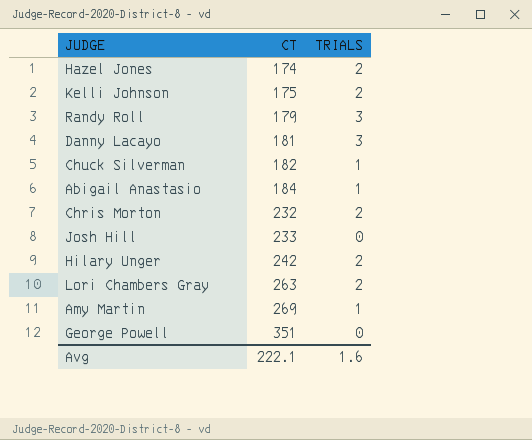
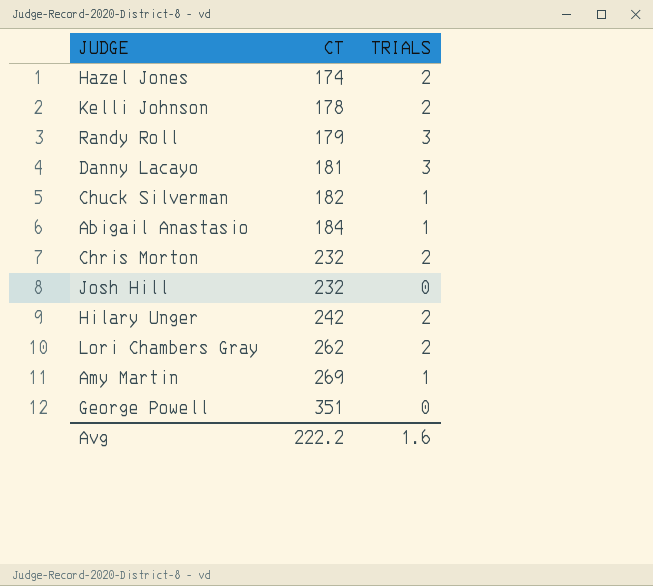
Kelli Johnson | CT: 175 -> 178
Josh Hill | CT: 233 -> 232
Lori Chambers Gray | CT: 263 -> 262
Avg | CT: 222.1 -> 222.2

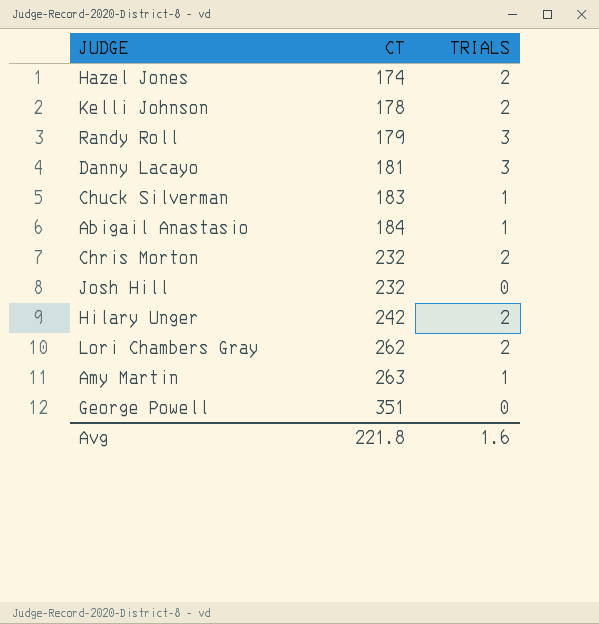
Chuck Silverman | CT: 182 -> 183
Amy Martin | CT: 269 -> 263
Avg | CT: 222.2 -> 221.8

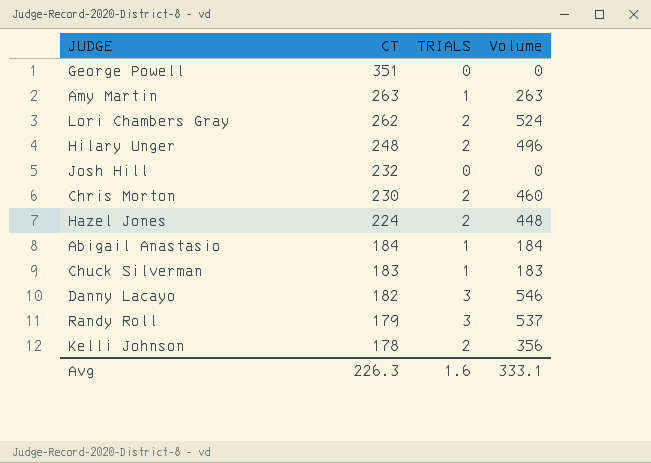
row order: CT ascending -> CT descending
column Volume | formula: none -> [CT] * [TRIALS]
Hilary Unger | CT: 242 -> 248
Chris Morton | CT: 232 -> 230
Hazel Jones | CT: 174 -> 224
Danny Lacayo | CT: 181 -> 182
Avg | CT: 221.8 -> 226.3

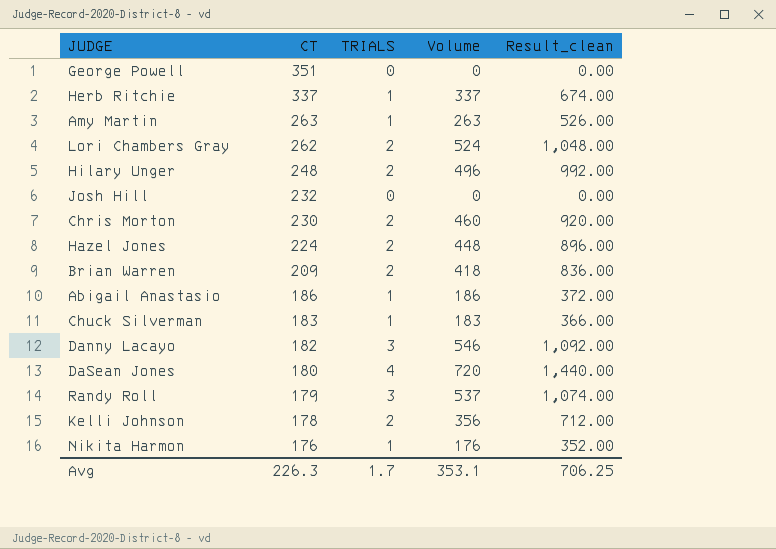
column Result_clean | formula: none -> [Volume] * 2
row Herb Ritchie: none -> 337 | 1 | 337 | 674.00
row Brian Warren: none -> 209 | 2 | 418 | 836.00
Abigail Anastasio | CT: 184 -> 186
Abigail Anastasio | Volume: 184 -> 186
row DaSean Jones: none -> 180 | 4 | 720 | 1,440.00
row Nikita Harmon: none -> 176 | 1 | 176 | 352.00
Avg | TRIALS: 1.6 -> 1.7
Avg | Volume: 333.1 -> 353.1

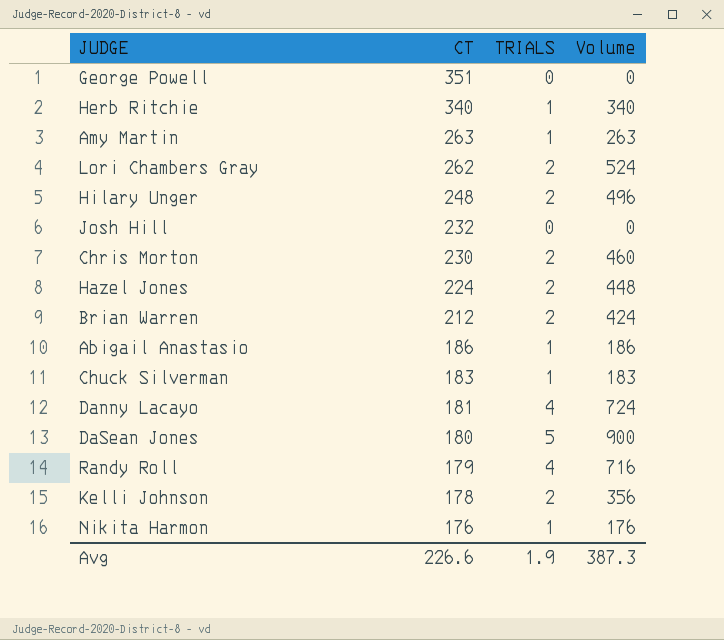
column Result_clean | formula: [Volume] * 2 -> none
Herb Ritchie | CT: 337 -> 340
Herb Ritchie | Volume: 337 -> 340
Brian Warren | CT: 209 -> 212
Brian Warren | Volume: 418 -> 424
Danny Lacayo | CT: 182 -> 181
Danny Lacayo | TRIALS: 3 -> 4
Danny Lacayo | Volume: 546 -> 724
DaSean Jones | TRIALS: 4 -> 5
DaSean Jones | Volume: 720 -> 900
Randy Roll | TRIALS: 3 -> 4
Randy Roll | Volume: 537 -> 716
Avg | CT: 226.3 -> 226.6
Avg | TRIALS: 1.7 -> 1.9
Avg | Volume: 353.1 -> 387.3

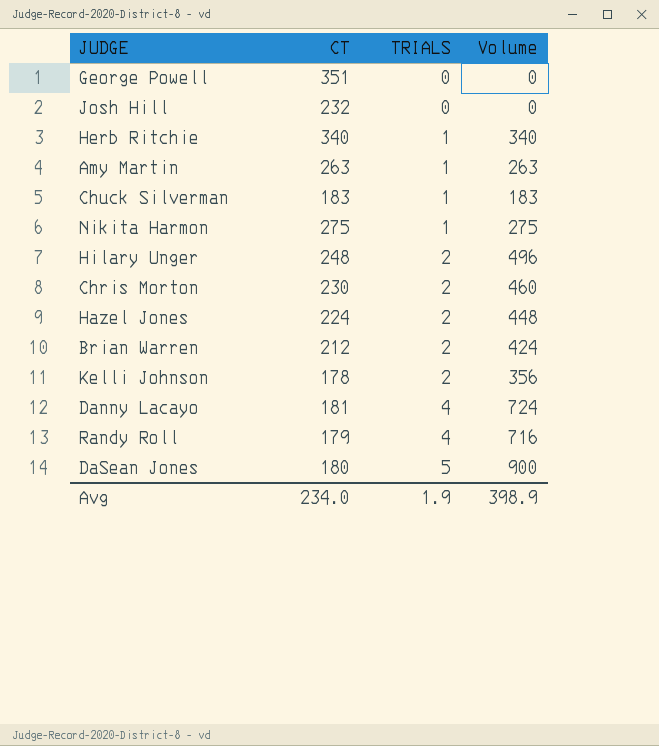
row order: CT descending -> TRIALS ascending
row Lori Chambers Gray: 262 | 2 | 524 -> none
row Abigail Anastasio: 186 | 1 | 186 -> none
Nikita Harmon | CT: 176 -> 275
Nikita Harmon | Volume: 176 -> 275
Avg | CT: 226.6 -> 234.0
Avg | Volume: 387.3 -> 398.9

